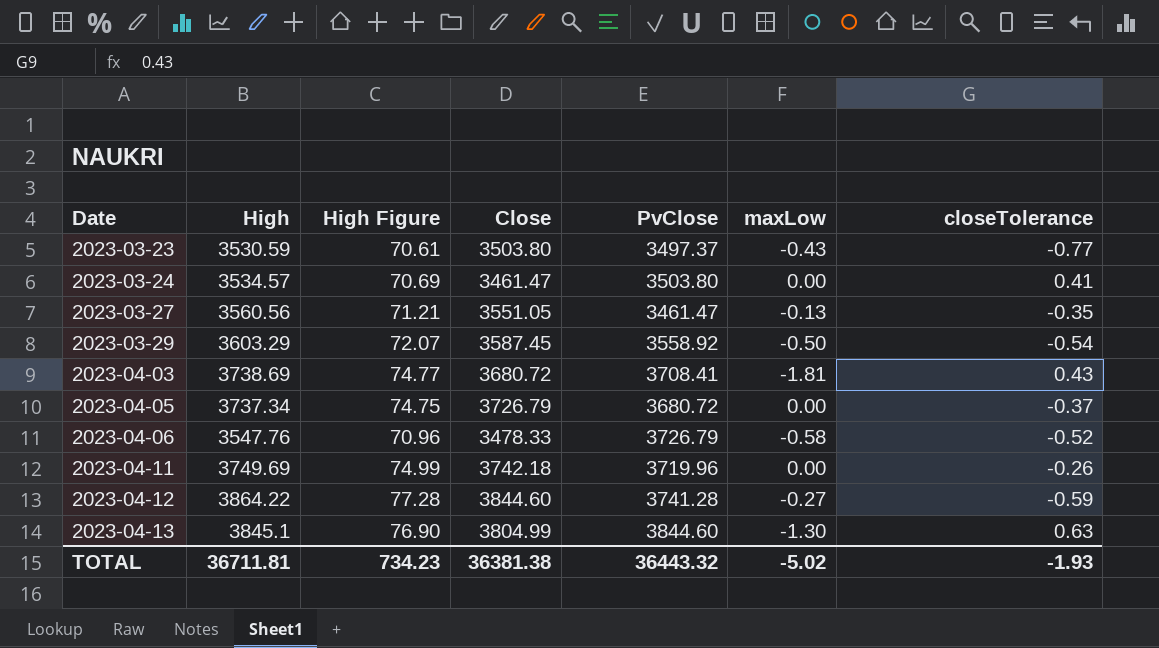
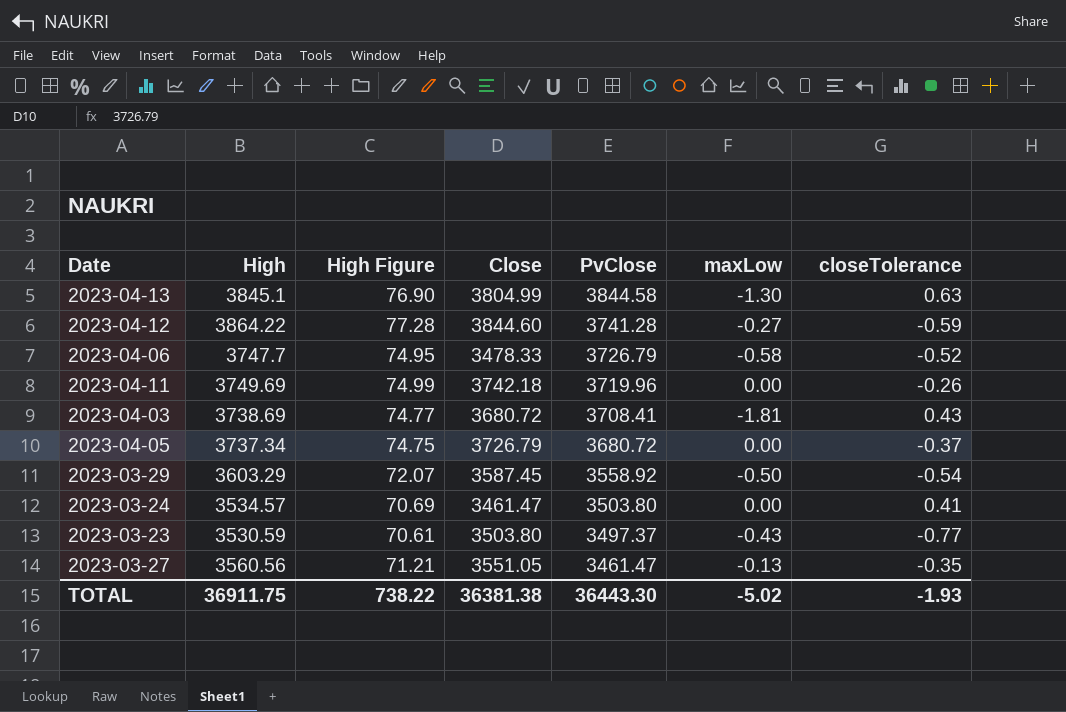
row order: Date ascending -> PvClose descending
2023-04-13 | PvClose: 3844.60 -> 3844.58
2023-04-06 | High: 3547.76 -> 3747.7
2023-04-06 | High Figure: 70.96 -> 74.95
TOTAL | High: 36711.81 -> 36911.75
TOTAL | High Figure: 734.23 -> 738.22
TOTAL | PvClose: 36443.32 -> 36443.30

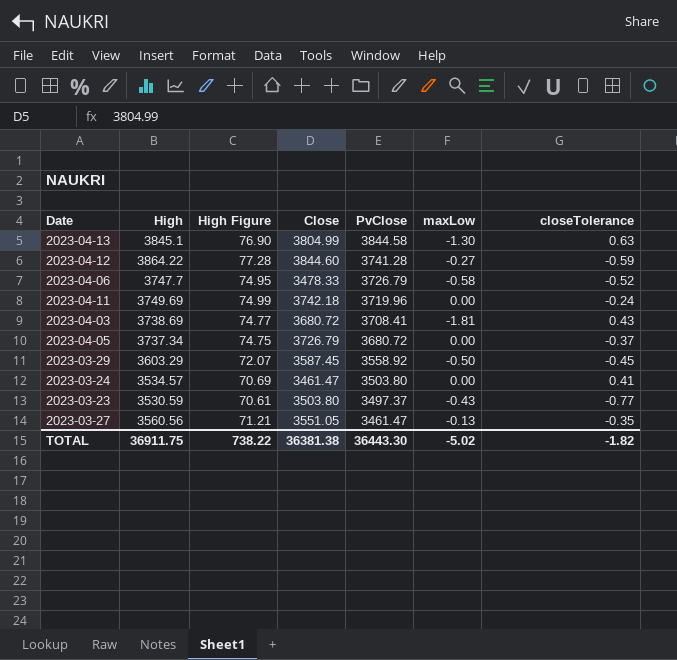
2023-04-11 | closeTolerance: -0.26 -> -0.24
2023-03-29 | closeTolerance: -0.54 -> -0.45
TOTAL | closeTolerance: -1.93 -> -1.82

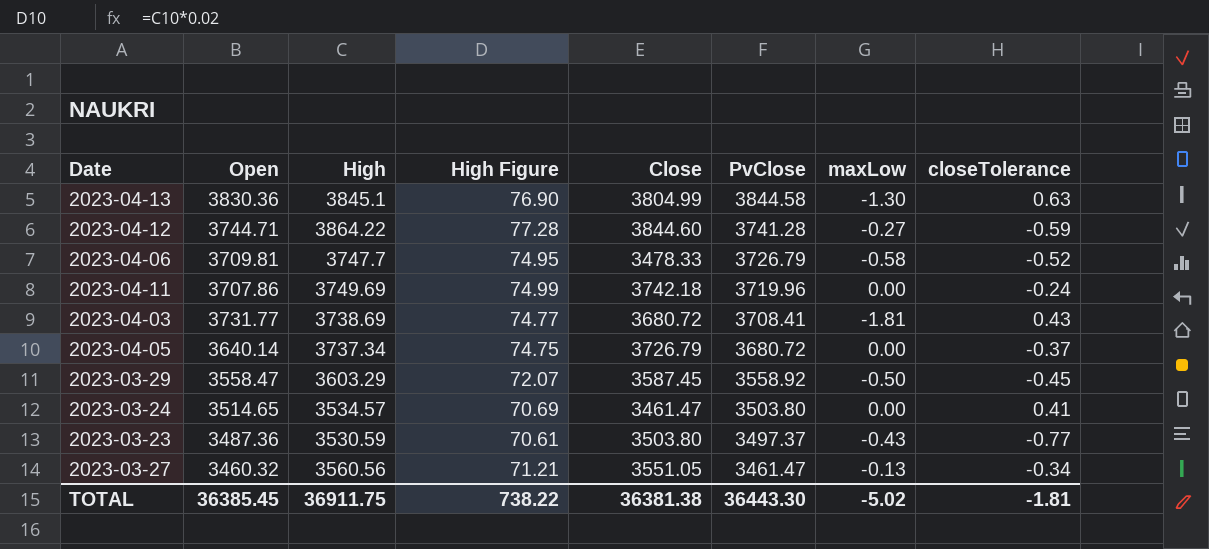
column Open | position: none -> 2
2023-03-27 | closeTolerance: -0.35 -> -0.34
TOTAL | closeTolerance: -1.82 -> -1.81

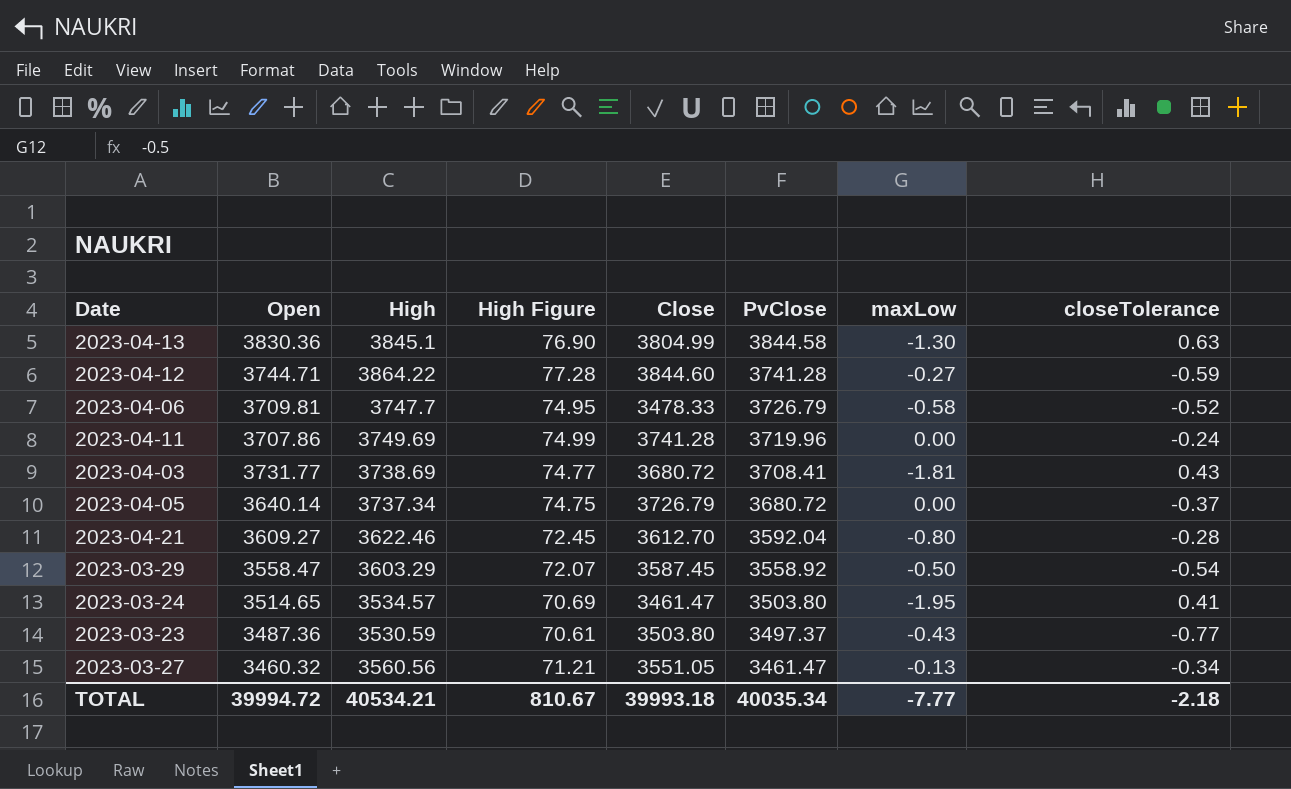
2023-04-11 | Close: 3742.18 -> 3741.28
row 2023-04-21: none -> 3609.27 | 3622.46 | 72.45 | 3612.70 | 3592.04 | -0.80 | -0.28
2023-03-29 | closeTolerance: -0.45 -> -0.54
2023-03-24 | maxLow: 0.00 -> -1.95
TOTAL | Open: 36385.45 -> 39994.72
TOTAL | High: 36911.75 -> 40534.21
TOTAL | High Figure: 738.22 -> 810.67
TOTAL | Close: 36381.38 -> 39993.18
TOTAL | PvClose: 36443.30 -> 40035.34
TOTAL | maxLow: -5.02 -> -7.77
TOTAL | closeTolerance: -1.81 -> -2.18

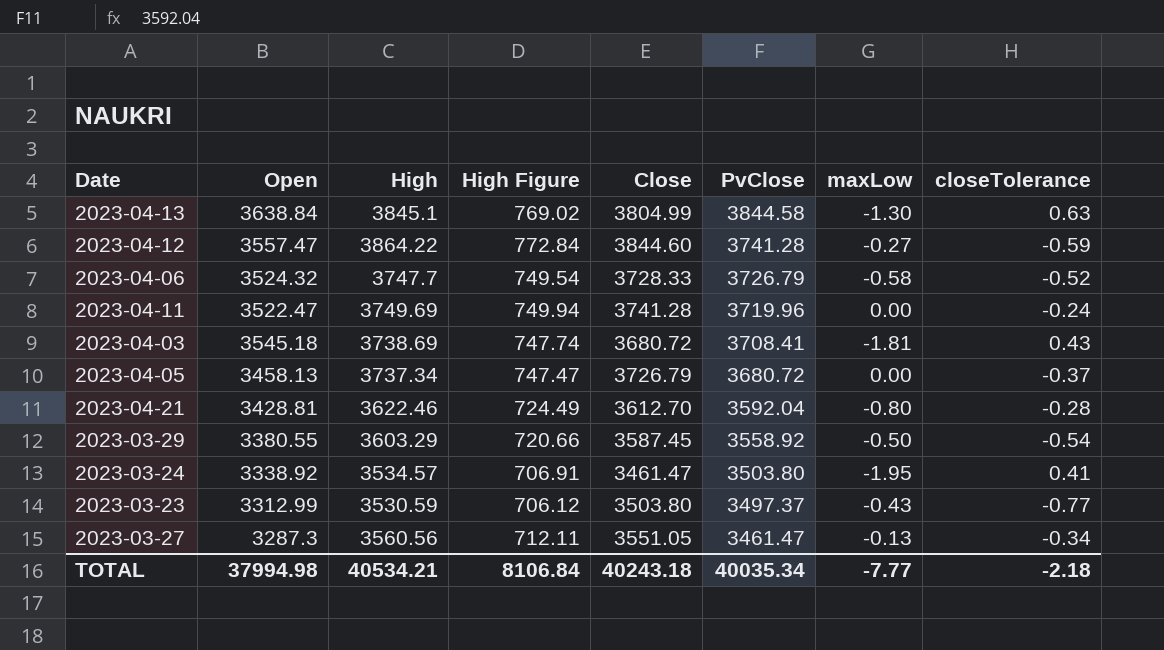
column High Figure | formula: [High] * 0.02 -> [High] * 0.2
2023-04-13 | Open: 3830.36 -> 3638.84
2023-04-12 | Open: 3744.71 -> 3557.47
2023-04-06 | Open: 3709.81 -> 3524.32
2023-04-06 | Close: 3478.33 -> 3728.33
2023-04-11 | Open: 3707.86 -> 3522.47
2023-04-03 | Open: 3731.77 -> 3545.18
2023-04-05 | Open: 3640.14 -> 3458.13
2023-04-21 | Open: 3609.27 -> 3428.81
2023-03-29 | Open: 3558.47 -> 3380.55
2023-03-24 | Open: 3514.65 -> 3338.92
2023-03-23 | Open: 3487.36 -> 3312.99
2023-03-27 | Open: 3460.32 -> 3287.3
TOTAL | Open: 39994.72 -> 37994.98
TOTAL | High Figure: 810.67 -> 8106.84
TOTAL | Close: 39993.18 -> 40243.18

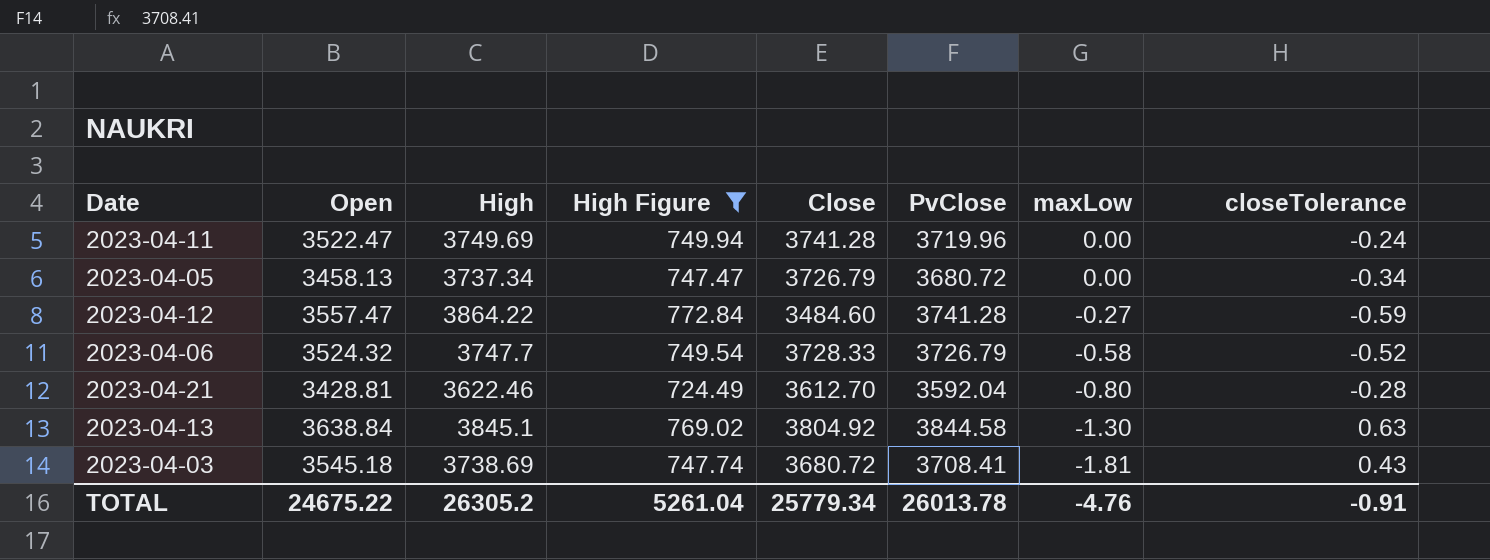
filter: none -> High Figure >= 724.49
row order: PvClose descending -> maxLow descending
2023-04-05 | closeTolerance: -0.37 -> -0.34
2023-04-12 | Close: 3844.60 -> 3484.60
2023-04-13 | Close: 3804.99 -> 3804.92
TOTAL | Open: 37994.98 -> 24675.22
TOTAL | High: 40534.21 -> 26305.2
TOTAL | High Figure: 8106.84 -> 5261.04
TOTAL | Close: 40243.18 -> 25779.34
TOTAL | PvClose: 40035.34 -> 26013.78
TOTAL | maxLow: -7.77 -> -4.76
TOTAL | closeTolerance: -2.18 -> -0.91

